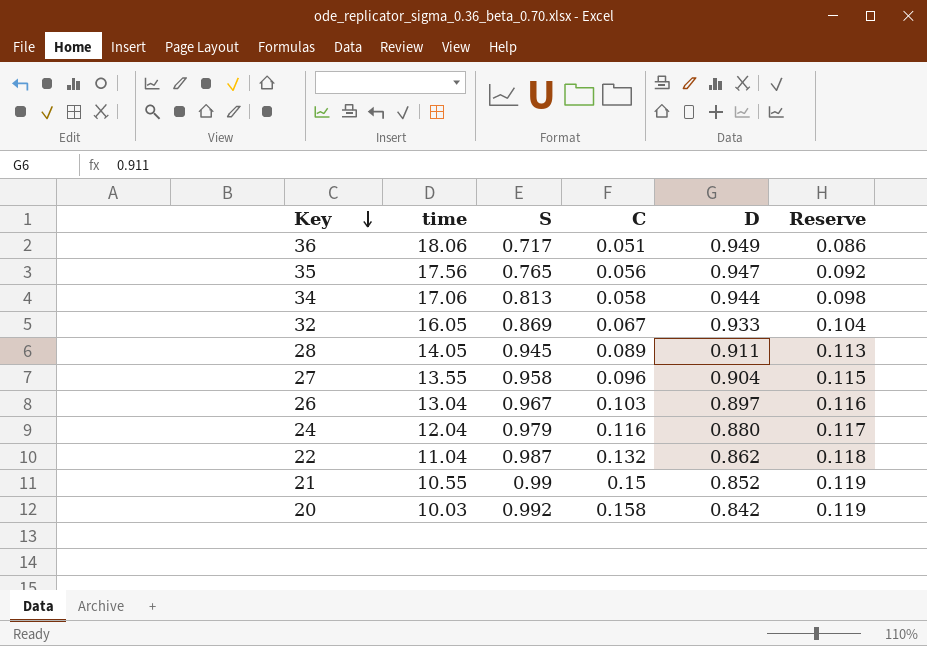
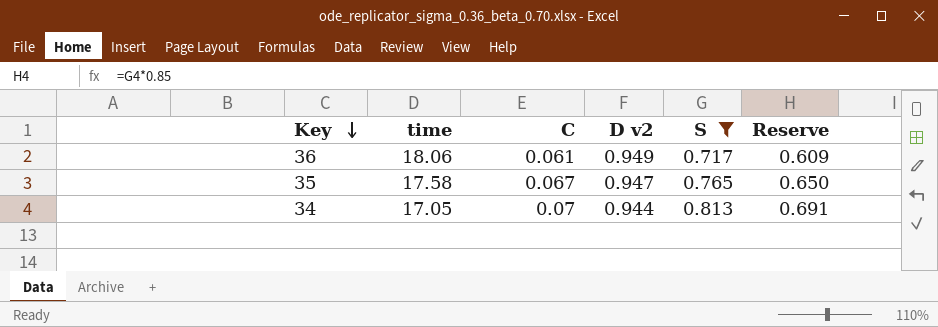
filter: none -> S <= 0.813
column name: D -> D v2
column S | position: 3 -> 5
column Reserve | formula: [S] * 0.12 -> [S] * 0.85
36 | C: 0.051 -> 0.061
35 | time: 17.56 -> 17.58
35 | C: 0.056 -> 0.067
34 | time: 17.06 -> 17.05
34 | C: 0.058 -> 0.07

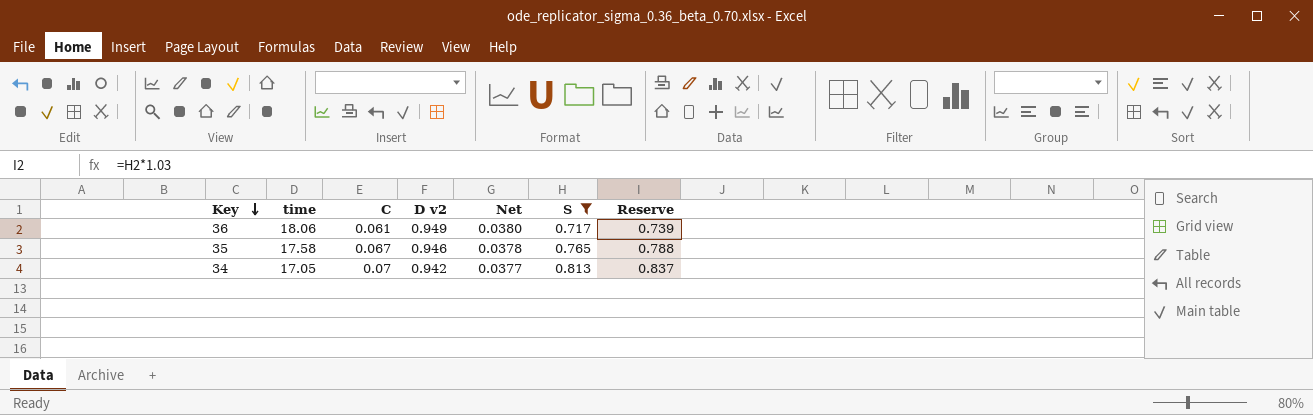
column Net | formula: none -> [D v2] * 0.04
column Reserve | formula: [S] * 0.85 -> [S] * 1.03
35 | D v2: 0.947 -> 0.946
34 | D v2: 0.944 -> 0.942

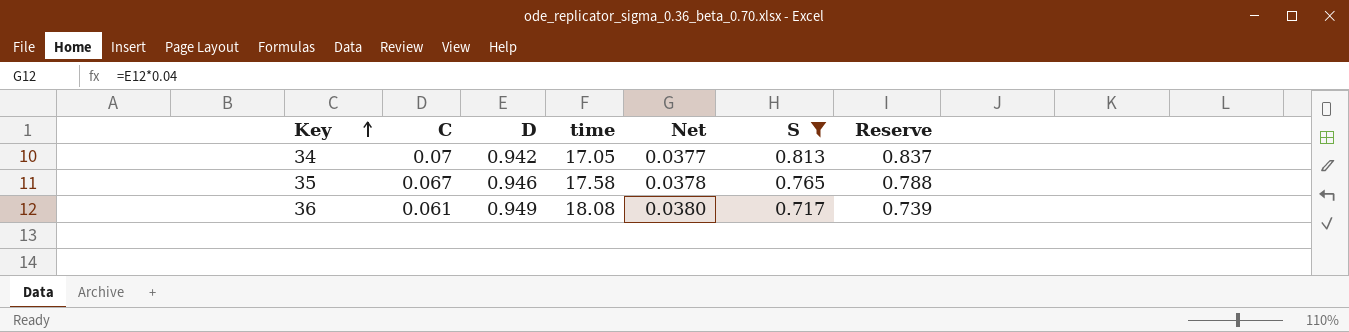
row order: Key descending -> Key ascending
column name: D v2 -> D
column time | position: 2 -> 4
36 | time: 18.06 -> 18.08

